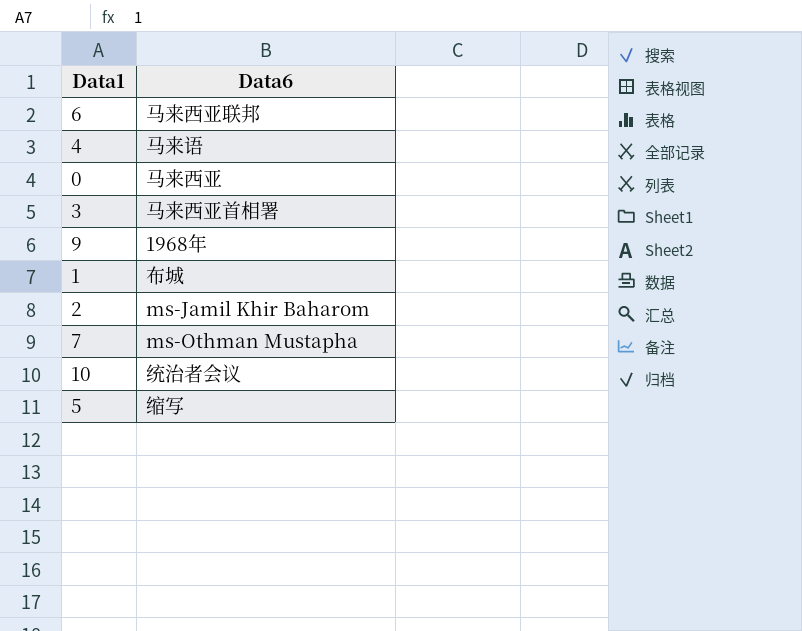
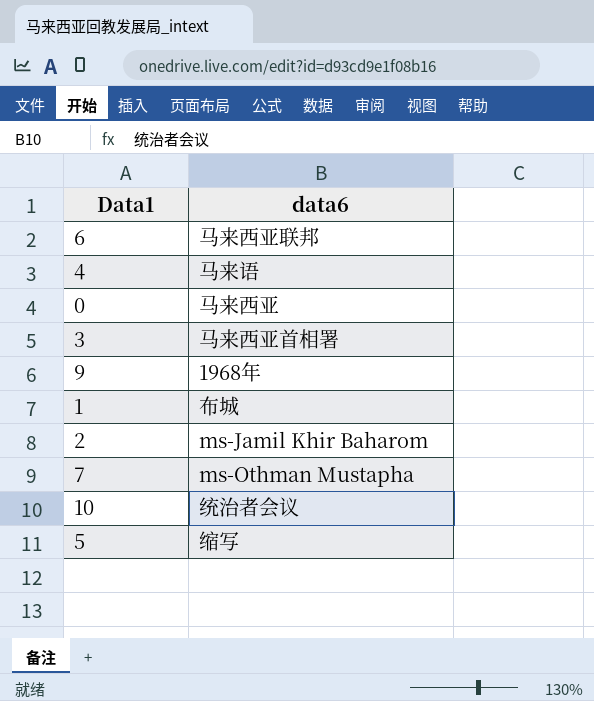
column name: Data6 -> data6

